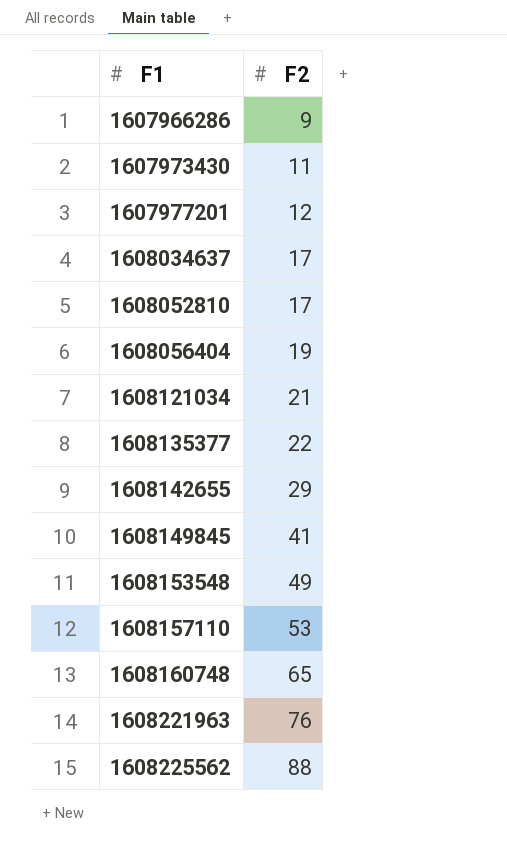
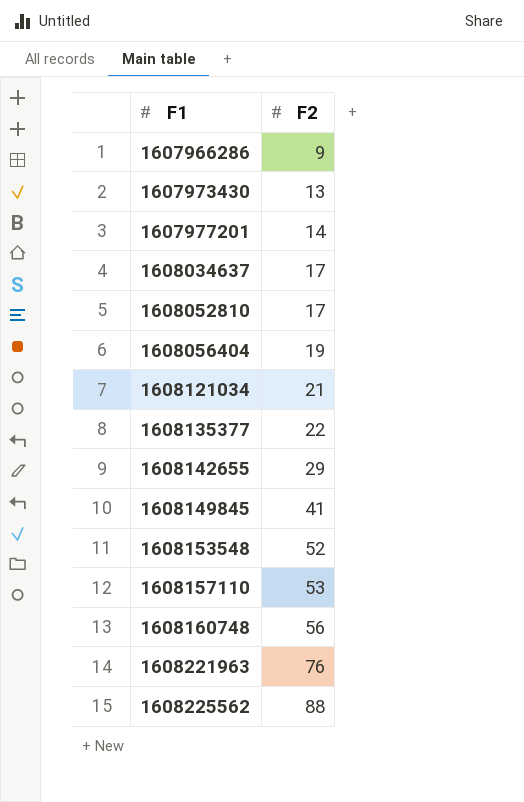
1607973430 | F2: 11 -> 13
1607977201 | F2: 12 -> 14
1608153548 | F2: 49 -> 52
1608160748 | F2: 65 -> 56

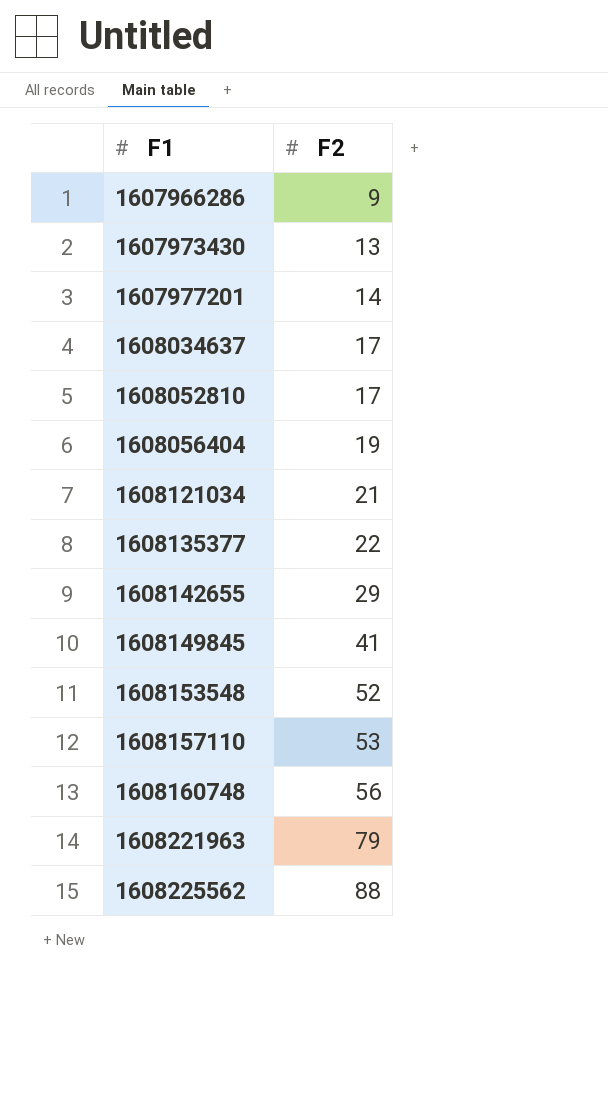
1608221963 | F2: 76 -> 79

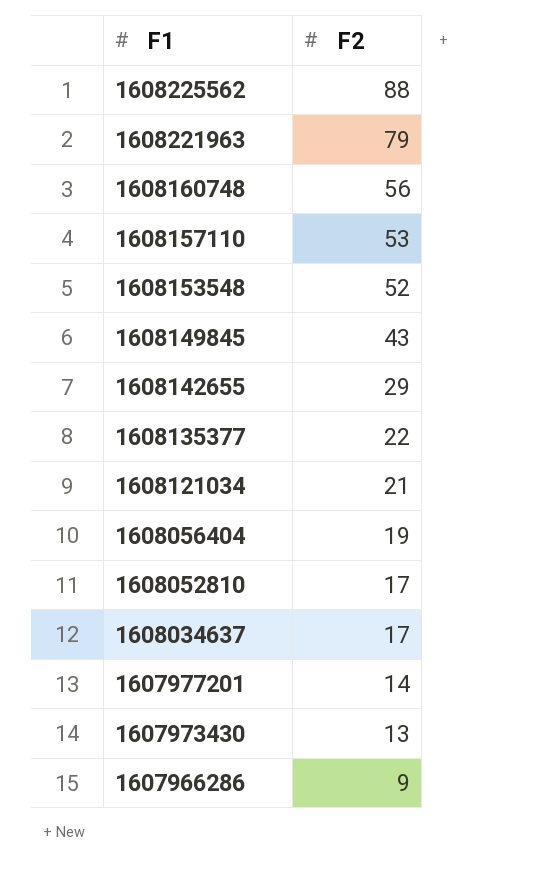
row order: F1 ascending -> F1 descending
1608149845 | F2: 41 -> 43

